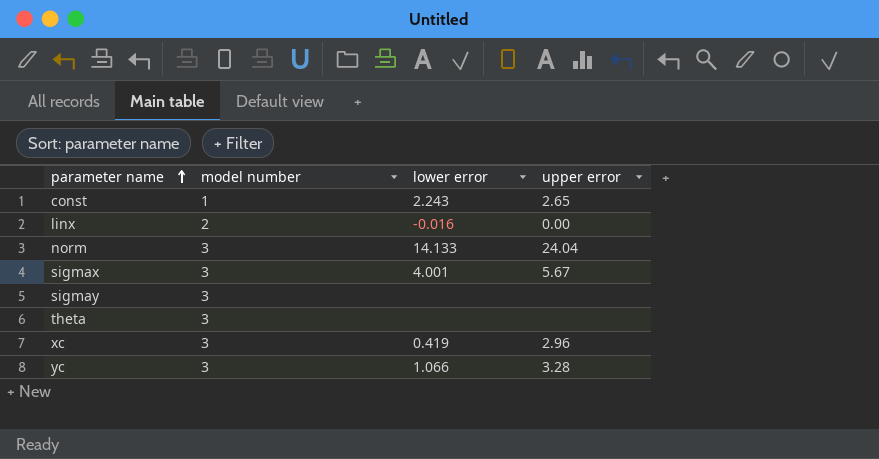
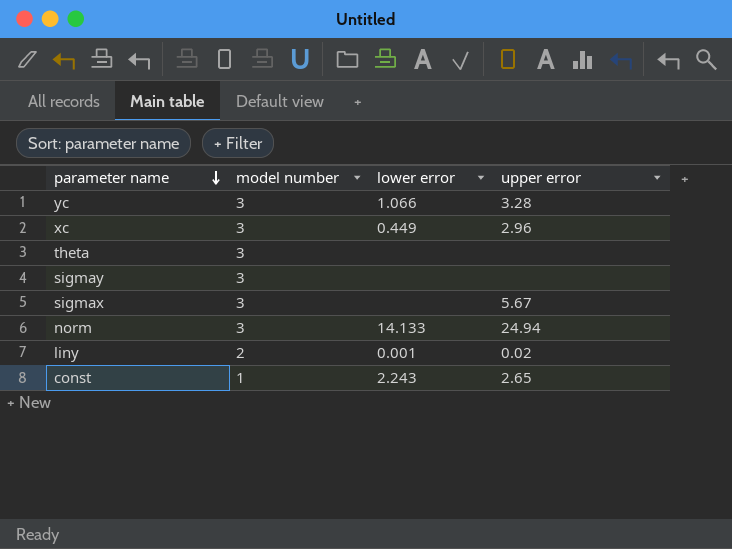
row order: parameter name ascending -> parameter name descending
row linx: 2 | -0.016 | 0.00 -> none
xc | lower error: 0.419 -> 0.449
sigmax | lower error: 4.001 -> none
norm | upper error: 24.04 -> 24.94
row liny: none -> 2 | 0.001 | 0.02

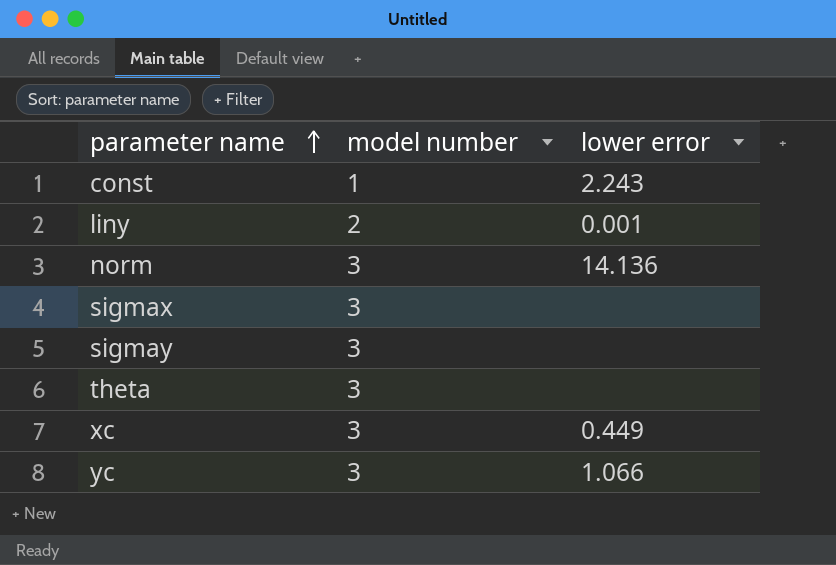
row order: parameter name descending -> parameter name ascending
column upper error | position: 4 -> none
norm | lower error: 14.133 -> 14.136

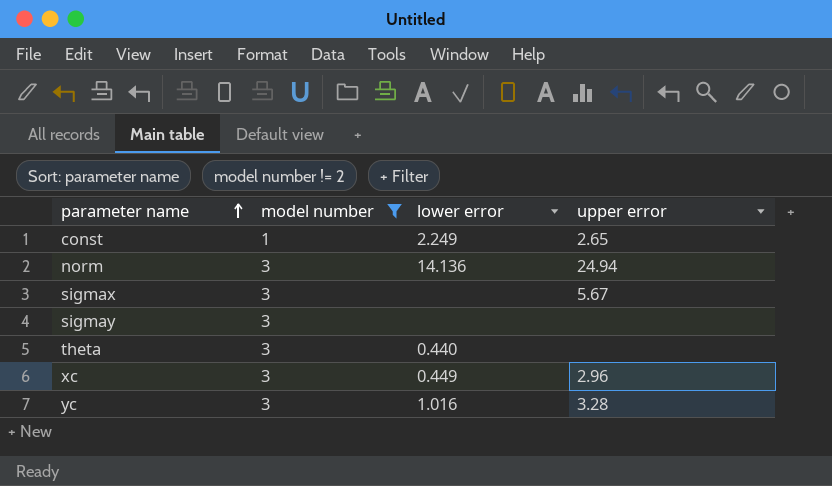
filter: none -> model number != 2
column upper error | position: none -> 4
const | lower error: 2.243 -> 2.249
theta | lower error: none -> 0.440
yc | lower error: 1.066 -> 1.016

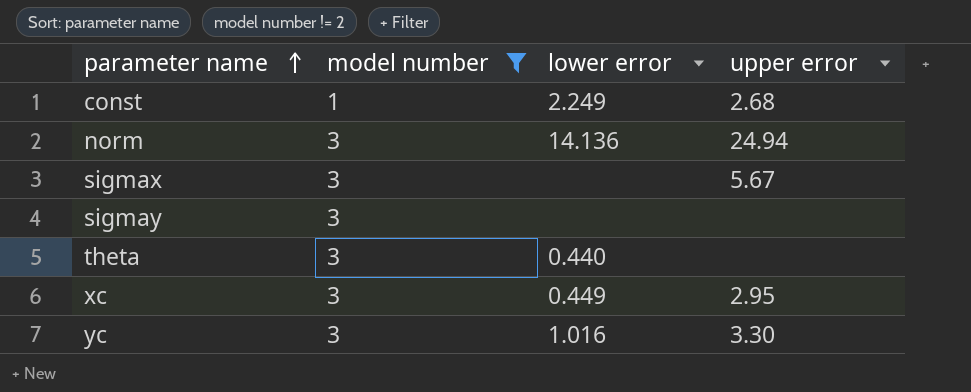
const | upper error: 2.65 -> 2.68
xc | upper error: 2.96 -> 2.95
yc | upper error: 3.28 -> 3.30

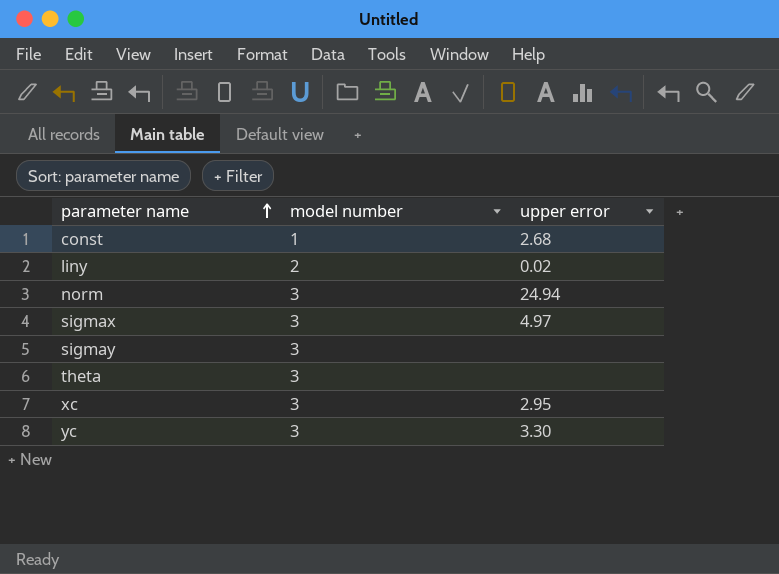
filter: model number != 2 -> none
column lower error | position: 3 -> none
sigmax | upper error: 5.67 -> 4.97

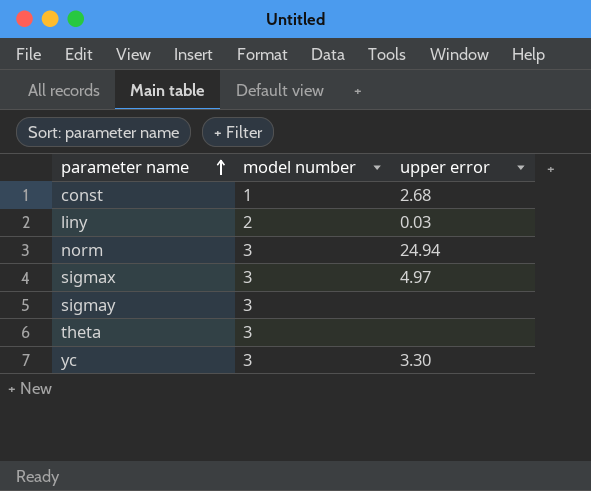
row xc: 3 | 2.95 -> none
liny | upper error: 0.02 -> 0.03

